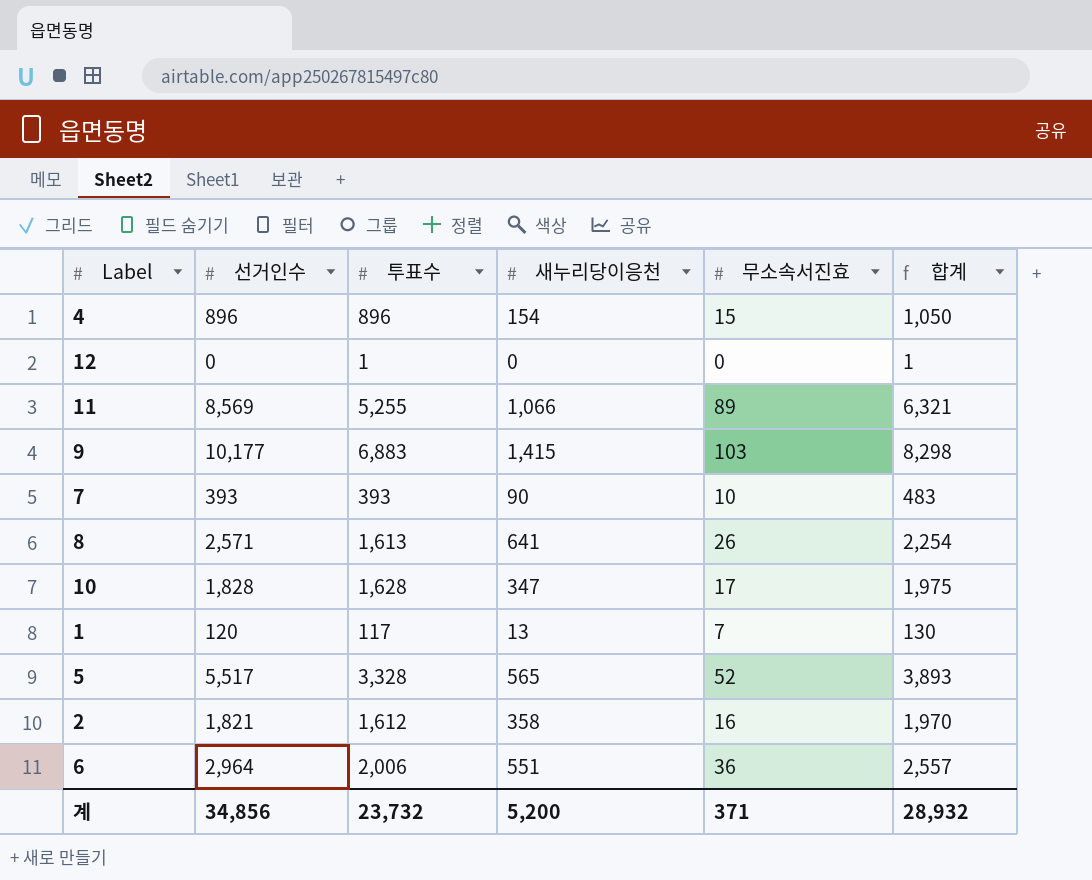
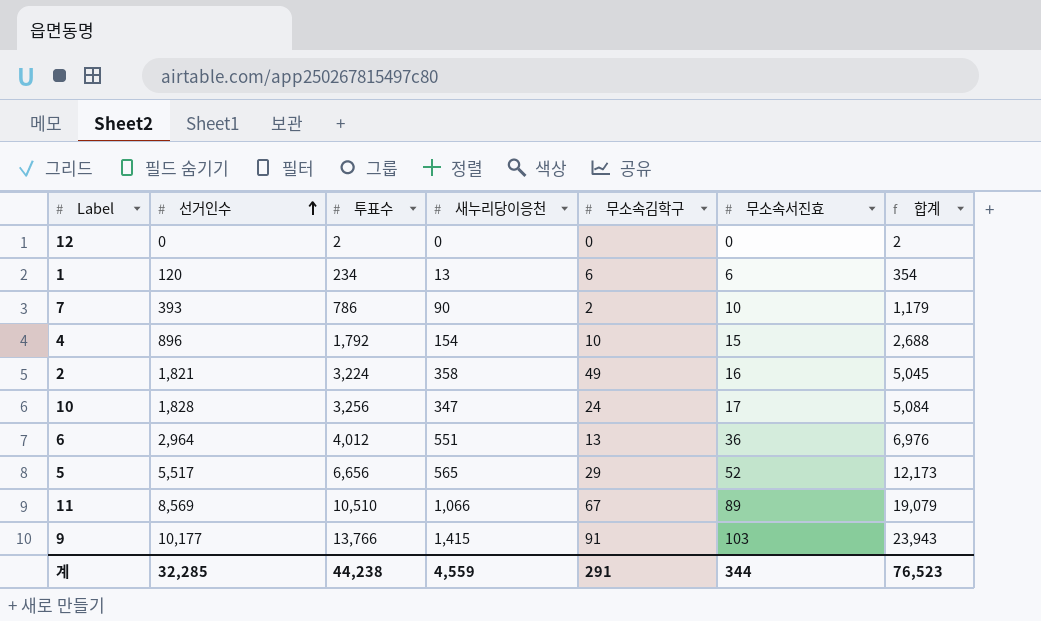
row order: none -> 선거인수 ascending
column 무소속김학구 | position: none -> 5
column 합계 | formula: [투표수] + [새누리당이응천] -> [선거인수] + [투표수]
row 8: 2,571 | 1,613 | 641 | 26 | 2,254 -> none
12 | 투표수: 1 -> 2
1 | 투표수: 117 -> 234
1 | 무소속서진효: 7 -> 6
7 | 투표수: 393 -> 786
4 | 투표수: 896 -> 1,792
2 | 투표수: 1,612 -> 3,224
10 | 투표수: 1,628 -> 3,256
6 | 투표수: 2,006 -> 4,012
5 | 투표수: 3,328 -> 6,656
11 | 투표수: 5,255 -> 10,510
9 | 투표수: 6,883 -> 13,766
계 | 선거인수: 34,856 -> 32,285
계 | 투표수: 23,732 -> 44,238
계 | 새누리당이응천: 5,200 -> 4,559
계 | 무소속서진효: 371 -> 344
계 | 합계: 28,932 -> 76,523

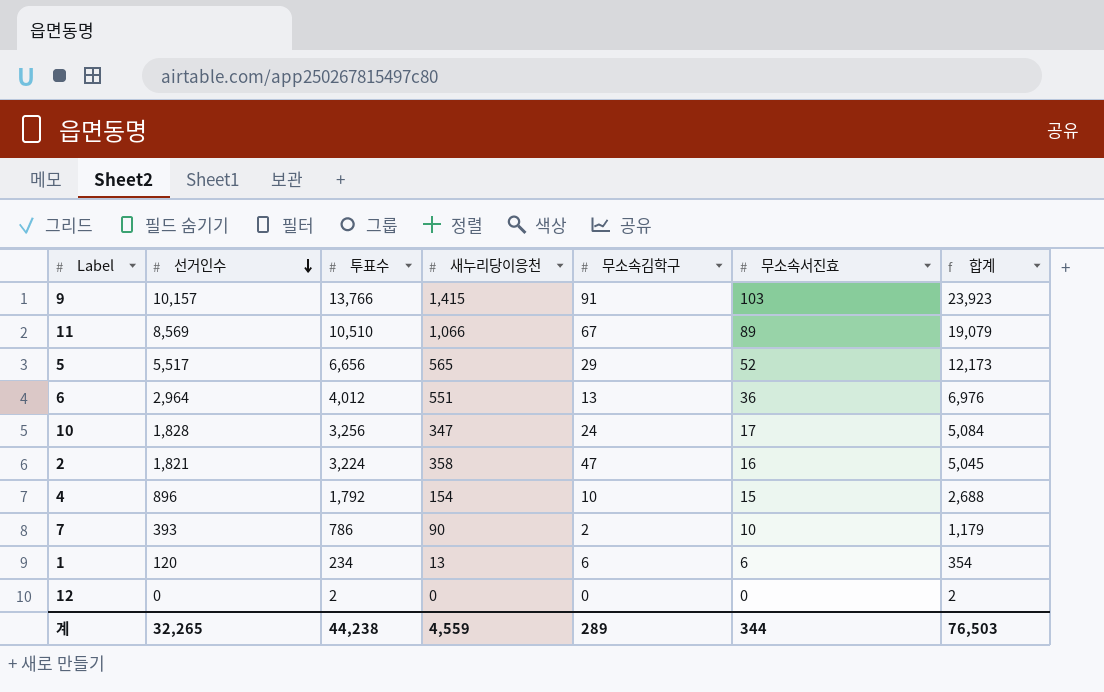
row order: 선거인수 ascending -> 선거인수 descending
9 | 선거인수: 10,177 -> 10,157
9 | 합계: 23,943 -> 23,923
2 | 무소속김학구: 49 -> 47
계 | 선거인수: 32,285 -> 32,265
계 | 무소속김학구: 291 -> 289
계 | 합계: 76,523 -> 76,503

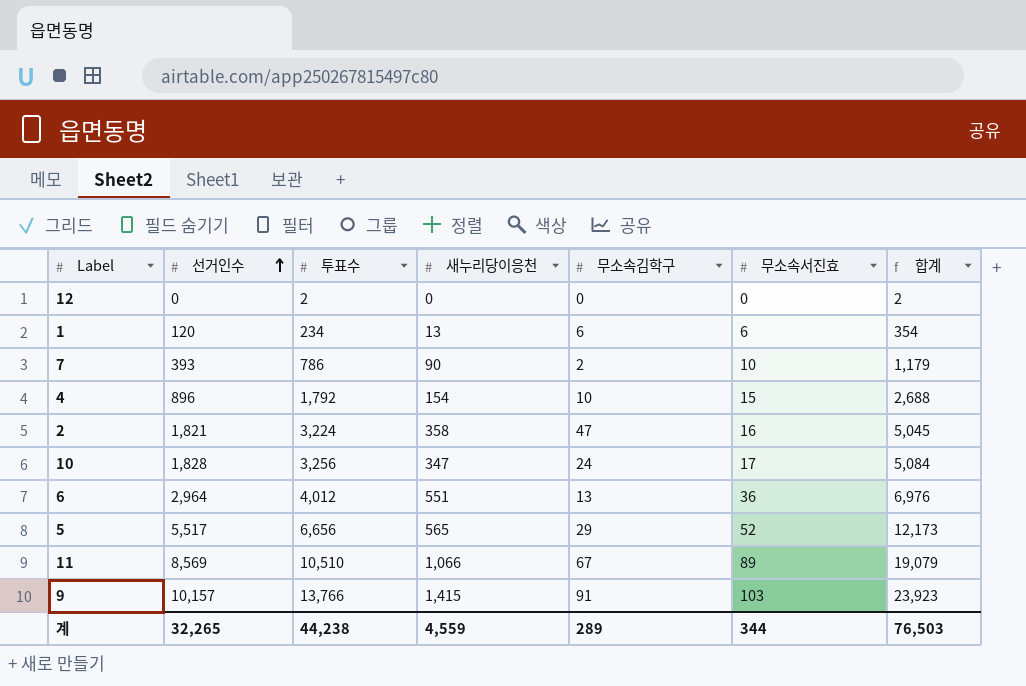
row order: 선거인수 descending -> 선거인수 ascending

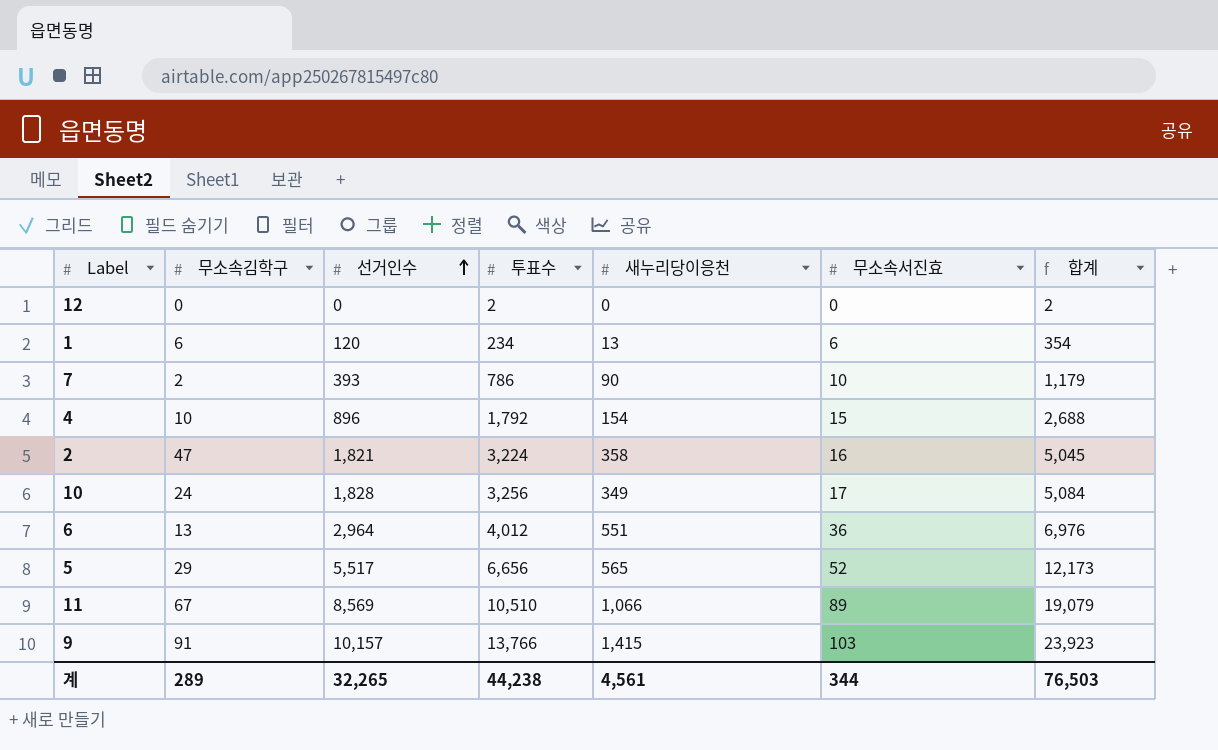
column 무소속김학구 | position: 5 -> 2
10 | 새누리당이응천: 347 -> 349
계 | 새누리당이응천: 4,559 -> 4,561

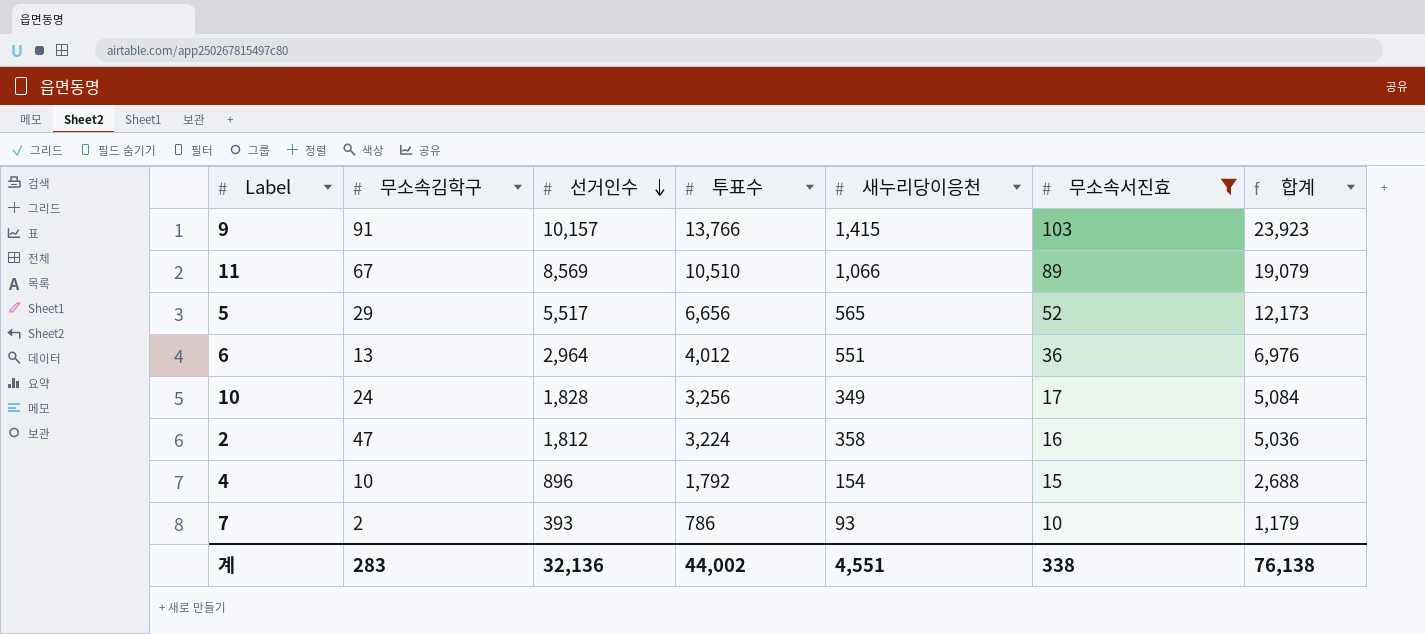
filter: none -> 무소속서진효 >= 10
row order: 선거인수 ascending -> 선거인수 descending
2 | 선거인수: 1,821 -> 1,812
2 | 합계: 5,045 -> 5,036
7 | 새누리당이응천: 90 -> 93
계 | 무소속김학구: 289 -> 283
계 | 선거인수: 32,265 -> 32,136
계 | 투표수: 44,238 -> 44,002
계 | 새누리당이응천: 4,561 -> 4,551
계 | 무소속서진효: 344 -> 338
계 | 합계: 76,503 -> 76,138

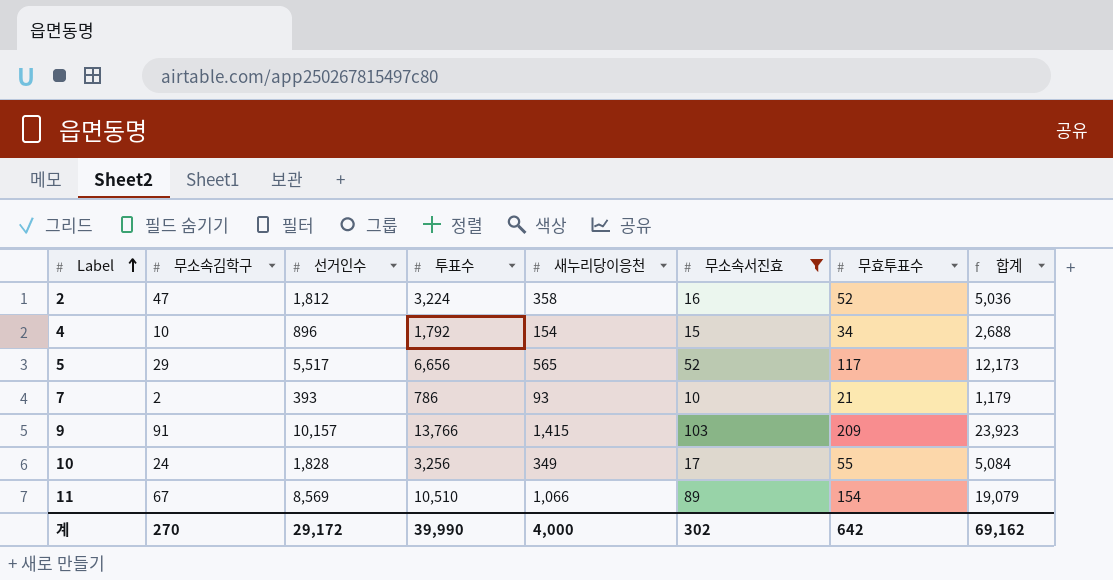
row order: 선거인수 descending -> Label ascending
column 무효투표수 | position: none -> 7
row 6: 13 | 2,964 | 4,012 | 551 | 36 | 6,976 -> none
계 | 무소속김학구: 283 -> 270
계 | 선거인수: 32,136 -> 29,172
계 | 투표수: 44,002 -> 39,990
계 | 새누리당이응천: 4,551 -> 4,000
계 | 무소속서진효: 338 -> 302
계 | 합계: 76,138 -> 69,162

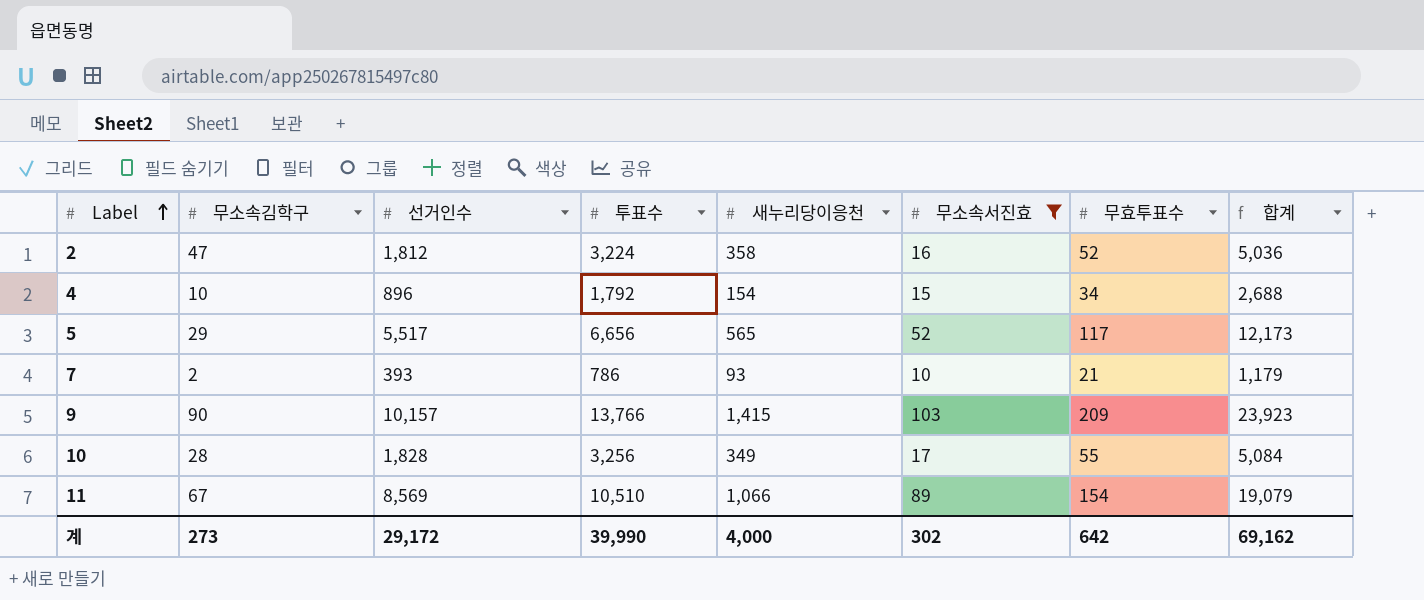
9 | 무소속김학구: 91 -> 90
10 | 무소속김학구: 24 -> 28
계 | 무소속김학구: 270 -> 273

